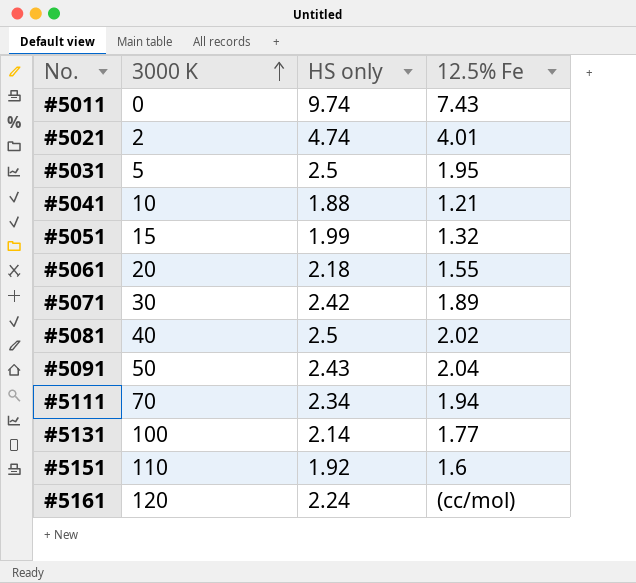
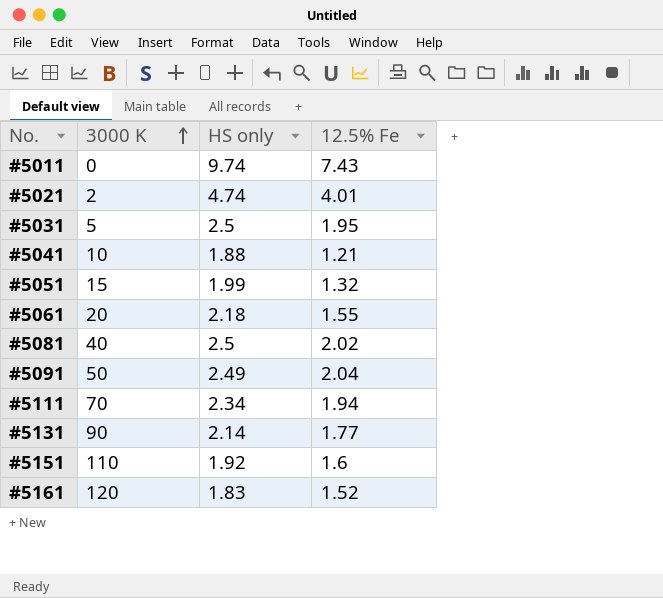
row #5071: 30 | 2.42 | 1.89 -> none
#5091 | HS only: 2.43 -> 2.49
#5131 | 3000 K: 100 -> 90
#5161 | HS only: 2.24 -> 1.83
#5161 | 12.5% Fe: (cc/mol) -> 1.52

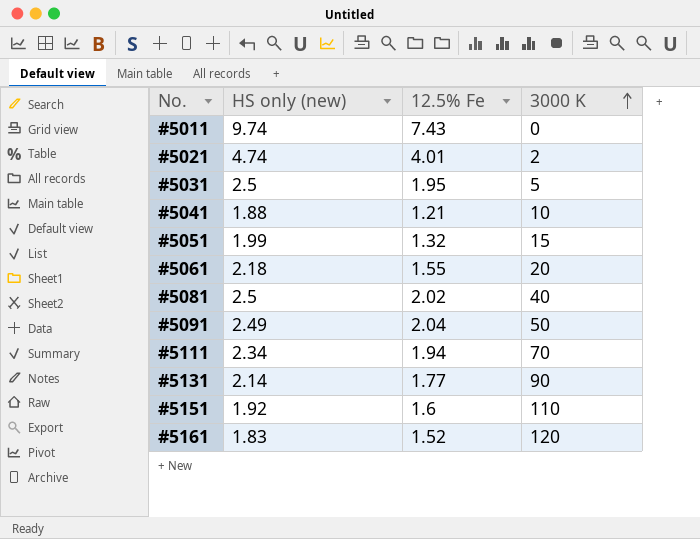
column name: HS only -> HS only (new)
column 3000 K | position: 2 -> 4

